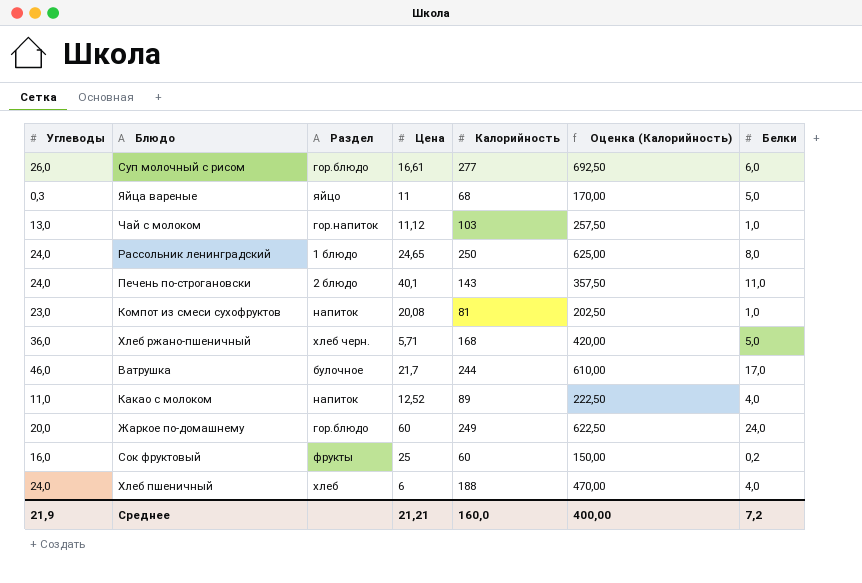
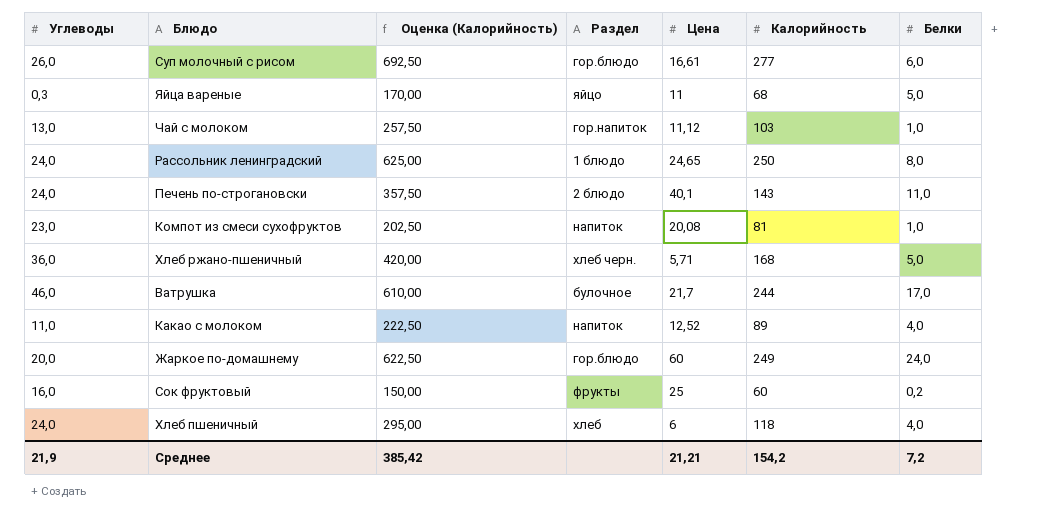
column Оценка (Калорийность) | position: 6 -> 3
Хлеб пшеничный | Оценка (Калорийность): 470,00 -> 295,00
Хлеб пшеничный | Калорийность: 188 -> 118
Среднее | Оценка (Калорийность): 400,00 -> 385,42
Среднее | Калорийность: 160,0 -> 154,2

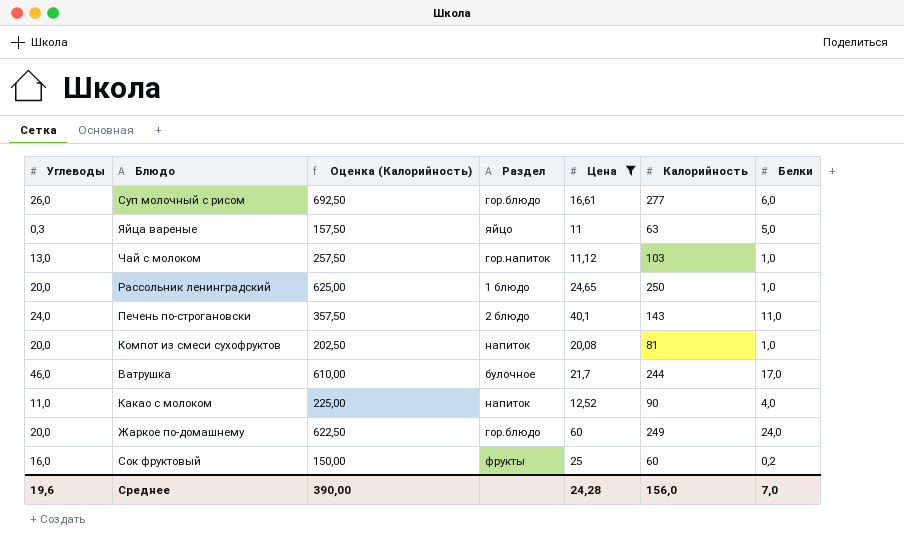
filter: none -> Цена >= 11
Яйца вареные | Оценка (Калорийность): 170,00 -> 157,50
Яйца вареные | Калорийность: 68 -> 63
Рассольник ленинградский | Углеводы: 24,0 -> 20,0
Рассольник ленинградский | Белки: 8,0 -> 1,0
Компот из смеси сухофруктов | Углеводы: 23,0 -> 20,0
Какао с молоком | Оценка (Калорийность): 222,50 -> 225,00
Какао с молоком | Калорийность: 89 -> 90
Среднее | Углеводы: 21,9 -> 19,6
Среднее | Оценка (Калорийность): 385,42 -> 390,00
Среднее | Цена: 21,21 -> 24,28
Среднее | Калорийность: 154,2 -> 156,0
Среднее | Белки: 7,2 -> 7,0

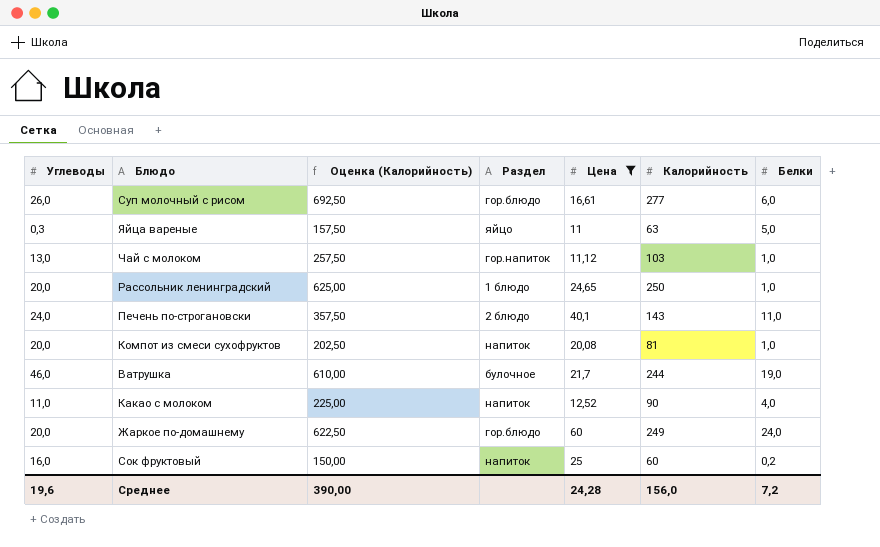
Ватрушка | Белки: 17,0 -> 19,0
Сок фруктовый | Раздел: фрукты -> напиток
Среднее | Белки: 7,0 -> 7,2

